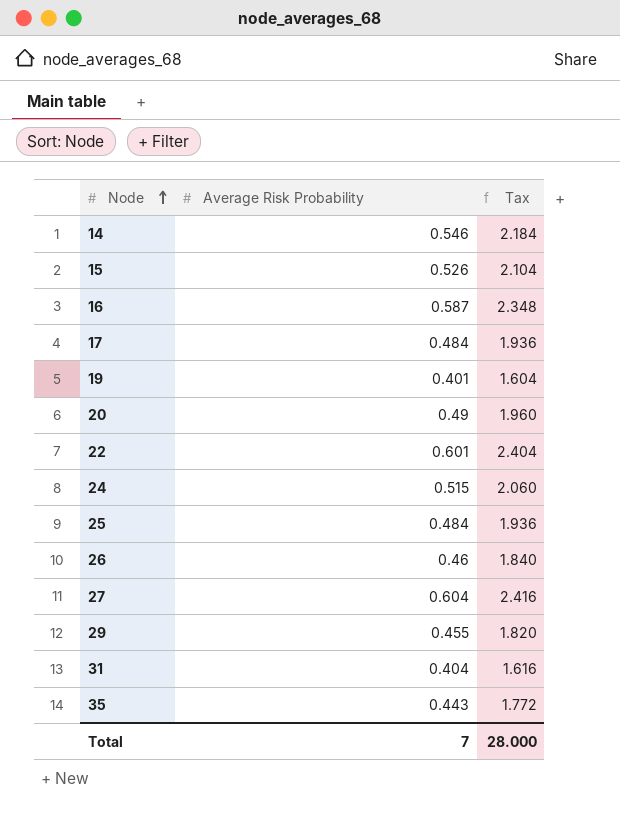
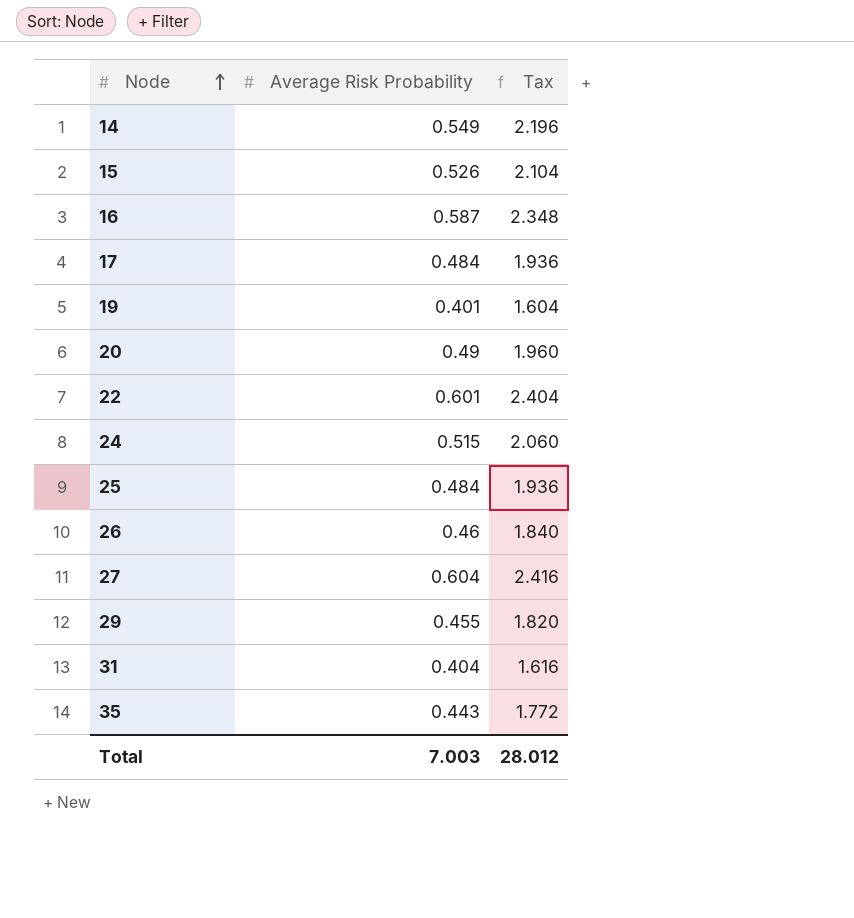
14 | Average Risk Probability: 0.546 -> 0.549
14 | Tax: 2.184 -> 2.196
Total | Average Risk Probability: 7 -> 7.003
Total | Tax: 28.000 -> 28.012

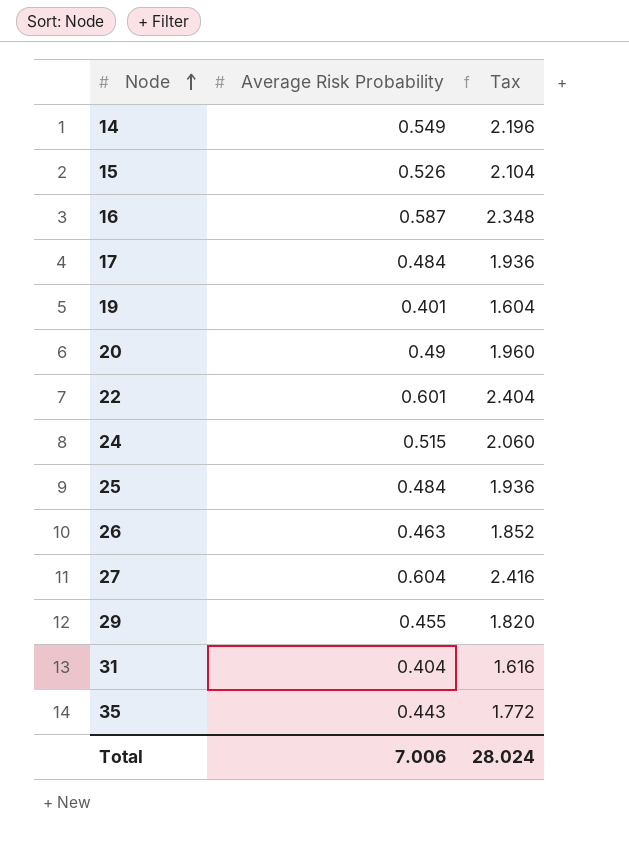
26 | Average Risk Probability: 0.46 -> 0.463
26 | Tax: 1.840 -> 1.852
Total | Average Risk Probability: 7.003 -> 7.006
Total | Tax: 28.012 -> 28.024

